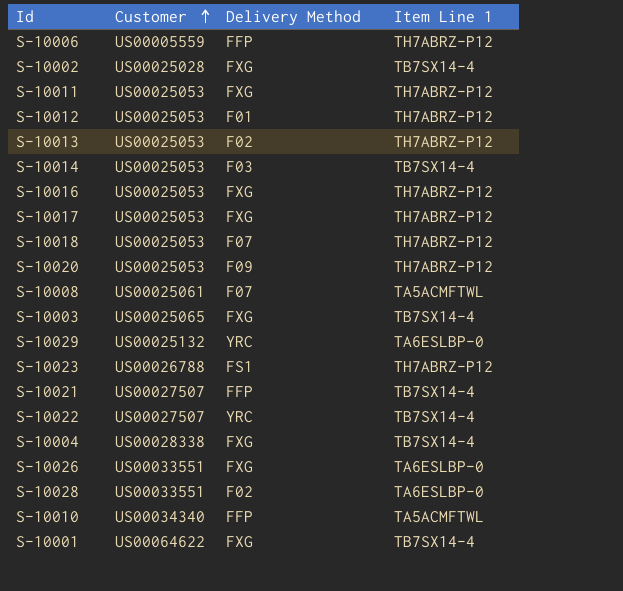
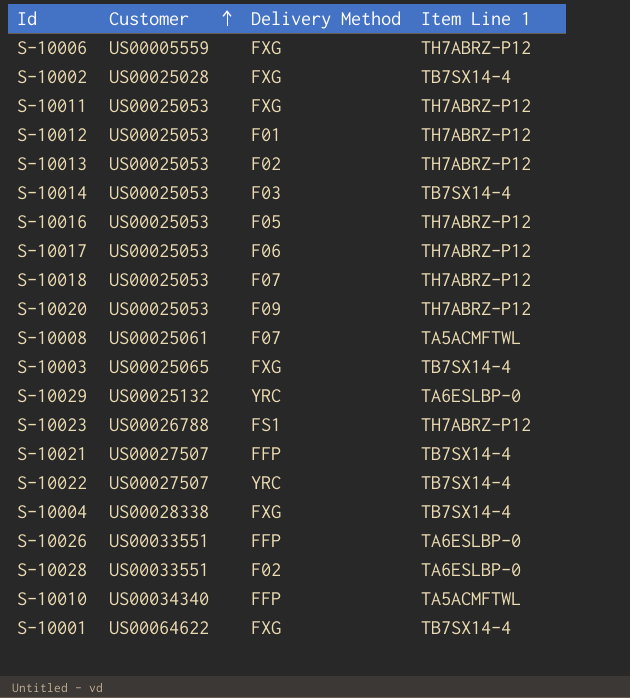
S-10006 | Delivery Method: FFP -> FXG
S-10016 | Delivery Method: FXG -> F05
S-10017 | Delivery Method: FXG -> F06
S-10026 | Delivery Method: FXG -> FFP

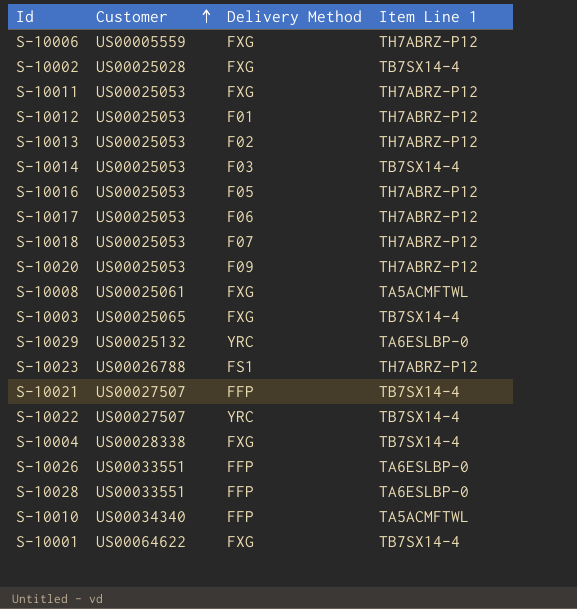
S-10008 | Delivery Method: F07 -> FXG
S-10028 | Delivery Method: F02 -> FFP

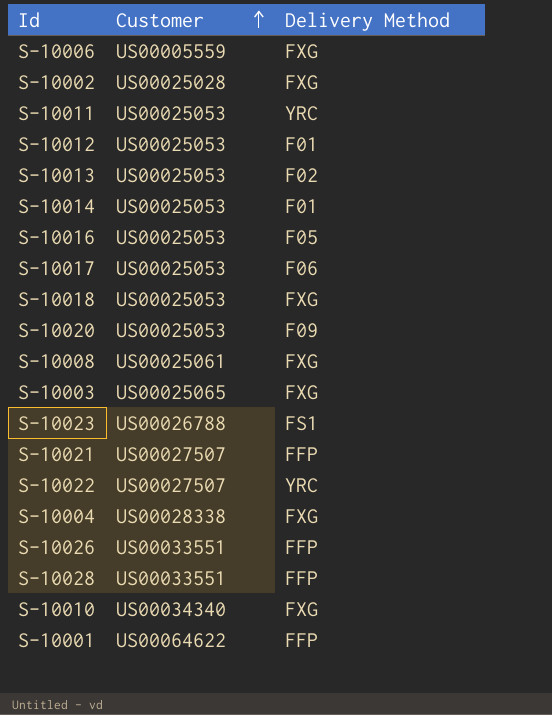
column Item Line 1 | position: 4 -> none
row S-10029: US00025132 | YRC | TA6ESLBP-0 -> none
S-10011 | Delivery Method: FXG -> YRC
S-10014 | Delivery Method: F03 -> F01
S-10018 | Delivery Method: F07 -> FXG
S-10010 | Delivery Method: FFP -> FXG
S-10001 | Delivery Method: FXG -> FFP

